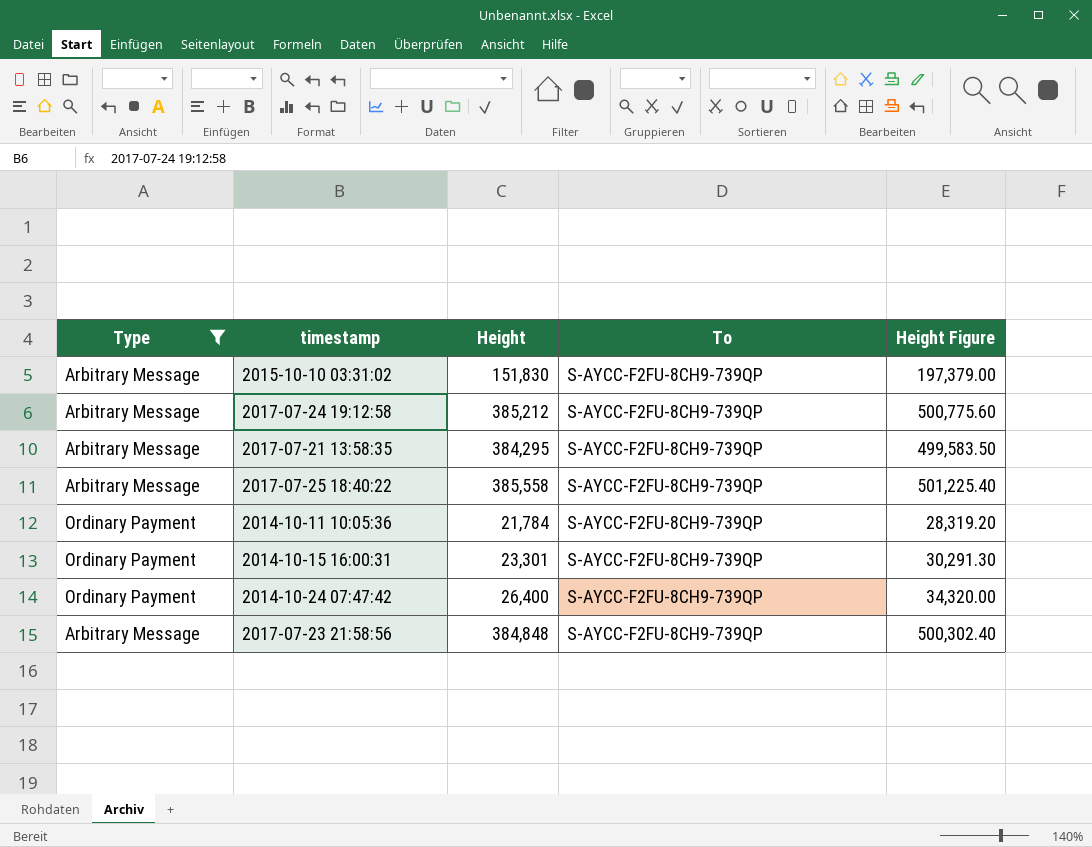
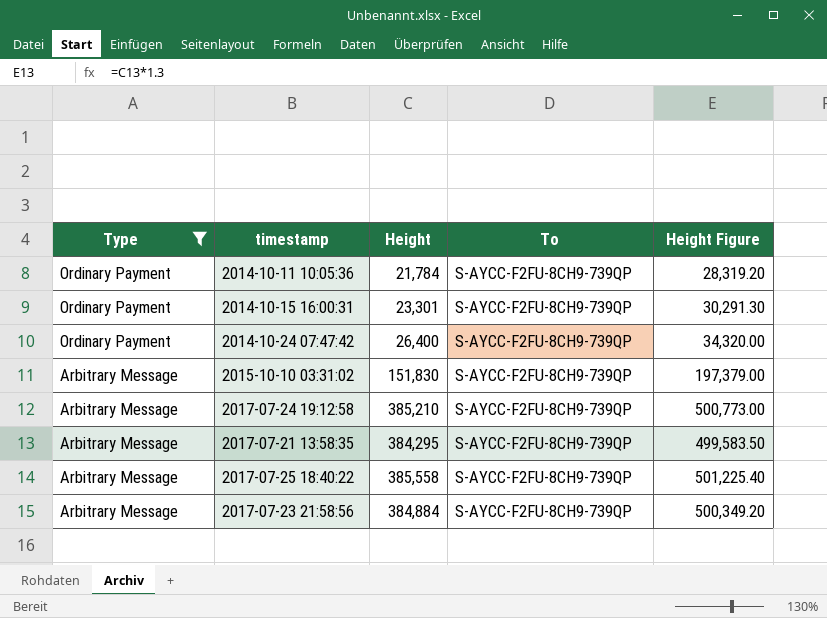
row order: none -> Type descending
2017-07-24 19:12:58 | Height: 385,212 -> 385,210
2017-07-24 19:12:58 | Height Figure: 500,775.60 -> 500,773.00
2017-07-23 21:58:56 | Height: 384,848 -> 384,884
2017-07-23 21:58:56 | Height Figure: 500,302.40 -> 500,349.20

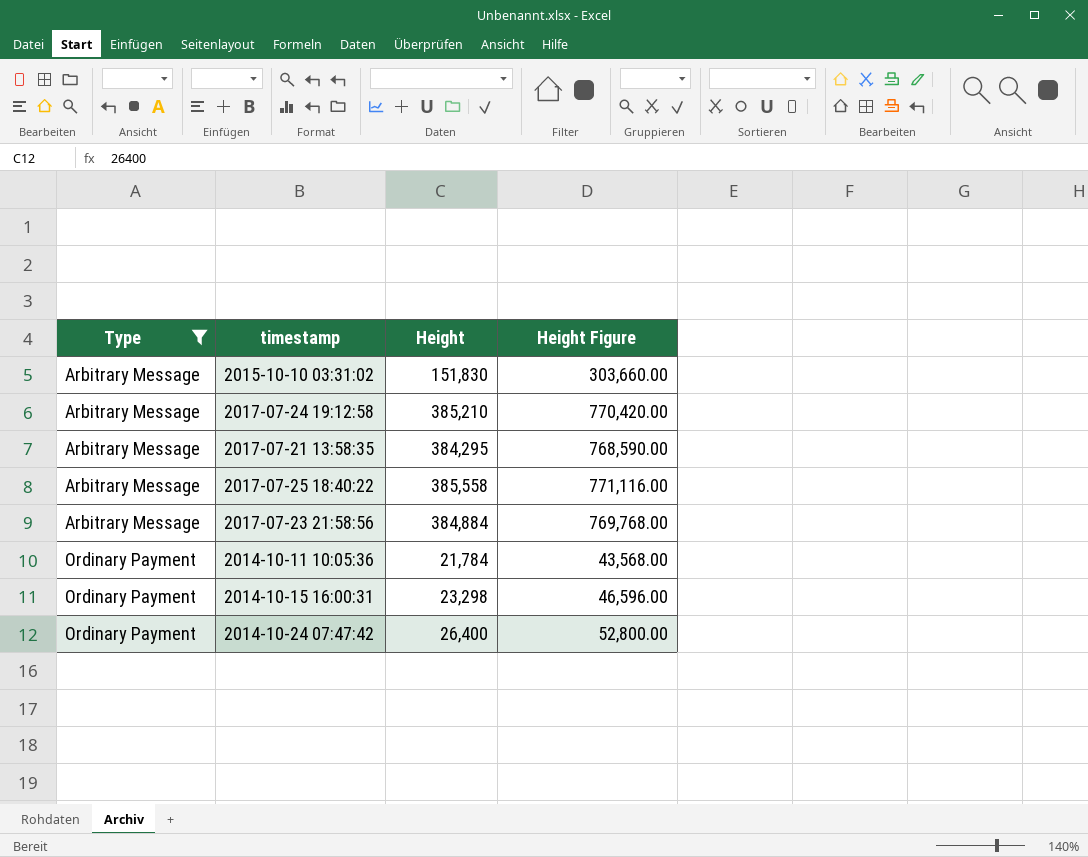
row order: Type descending -> Type ascending
column To | position: 4 -> none
column Height Figure | formula: [Height] * 1.3 -> [Height] * 2
2014-10-15 16:00:31 | Height: 23,301 -> 23,298

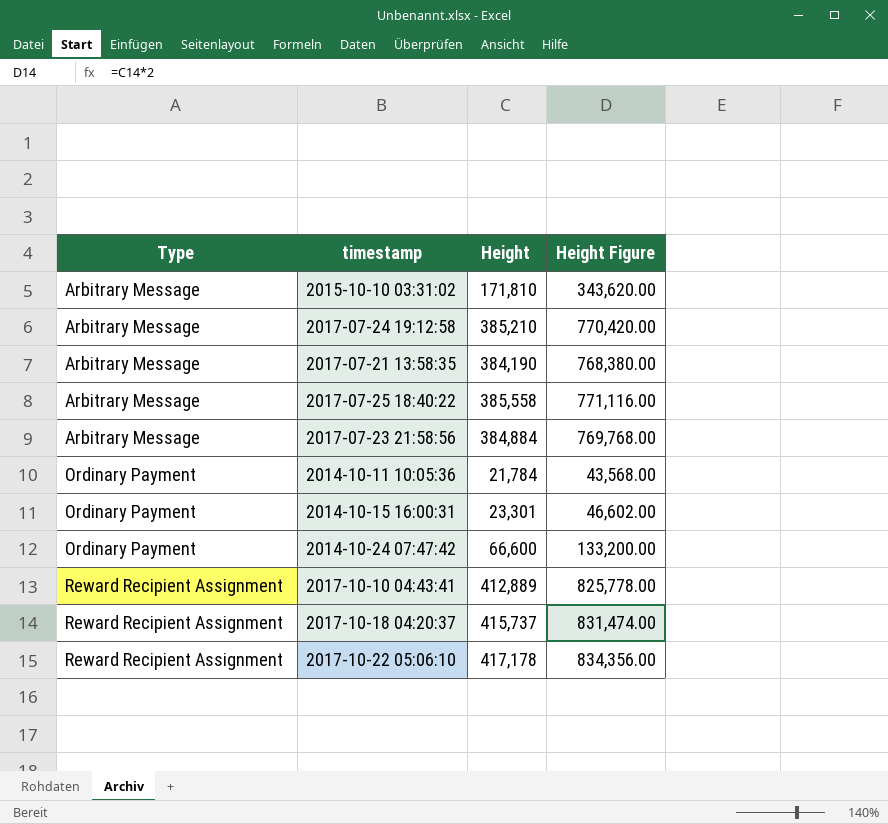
filter: Type != Reward Recipient Assignment -> none
2015-10-10 03:31:02 | Height: 151,830 -> 171,810
2015-10-10 03:31:02 | Height Figure: 303,660.00 -> 343,620.00
2017-07-21 13:58:35 | Height: 384,295 -> 384,190
2017-07-21 13:58:35 | Height Figure: 768,590.00 -> 768,380.00
2014-10-15 16:00:31 | Height: 23,298 -> 23,301
2014-10-15 16:00:31 | Height Figure: 46,596.00 -> 46,602.00
2014-10-24 07:47:42 | Height: 26,400 -> 66,600
2014-10-24 07:47:42 | Height Figure: 52,800.00 -> 133,200.00

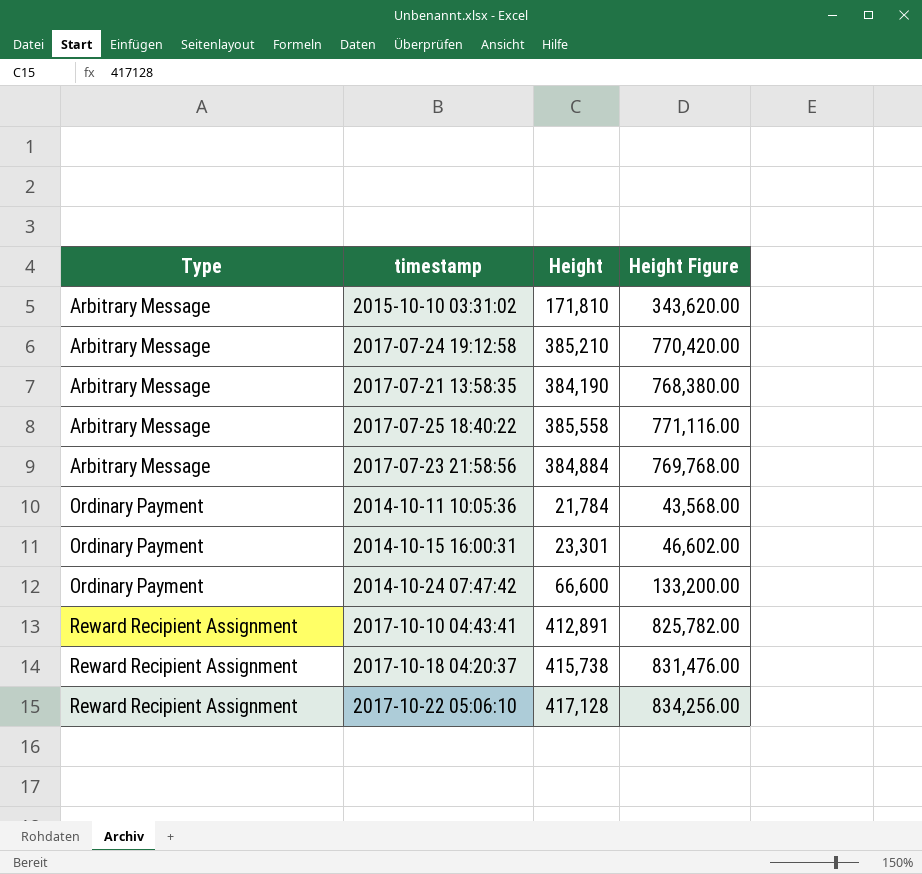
2017-10-10 04:43:41 | Height: 412,889 -> 412,891
2017-10-10 04:43:41 | Height Figure: 825,778.00 -> 825,782.00
2017-10-18 04:20:37 | Height: 415,737 -> 415,738
2017-10-18 04:20:37 | Height Figure: 831,474.00 -> 831,476.00
2017-10-22 05:06:10 | Height: 417,178 -> 417,128
2017-10-22 05:06:10 | Height Figure: 834,356.00 -> 834,256.00

